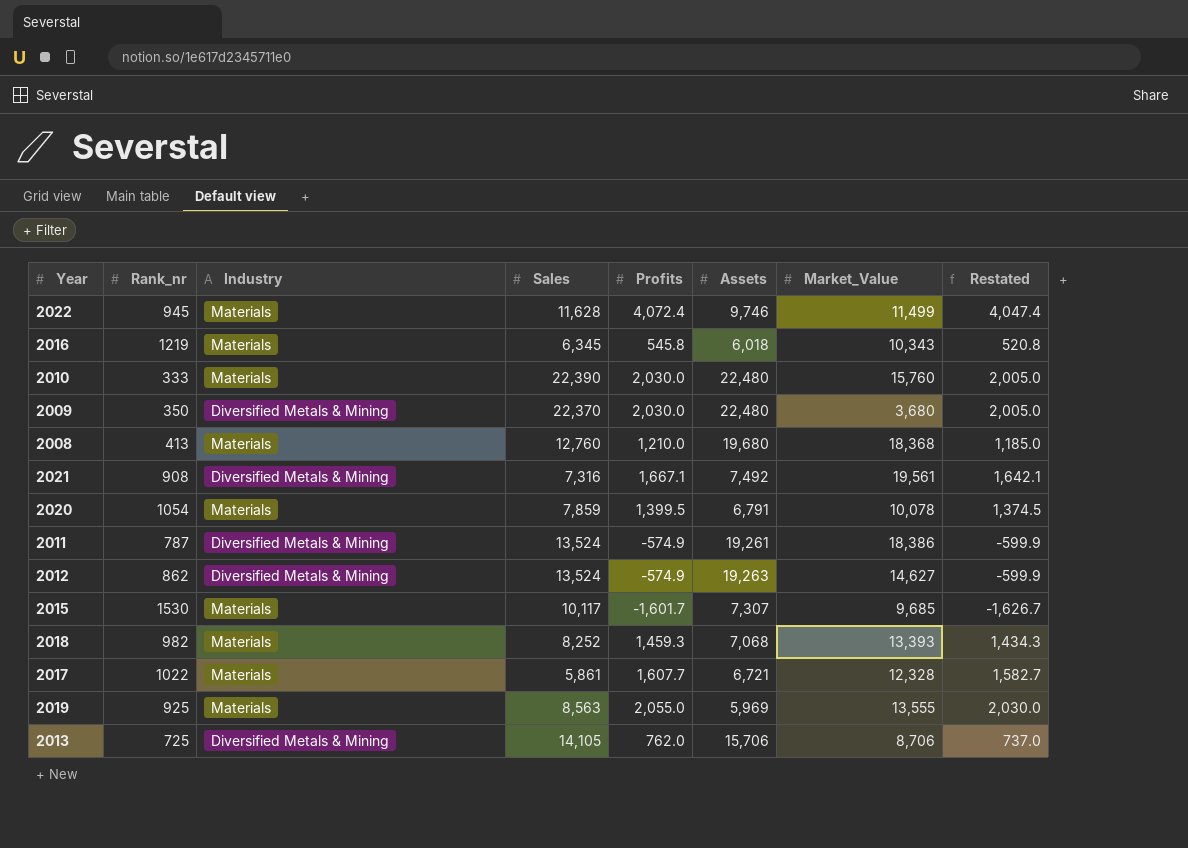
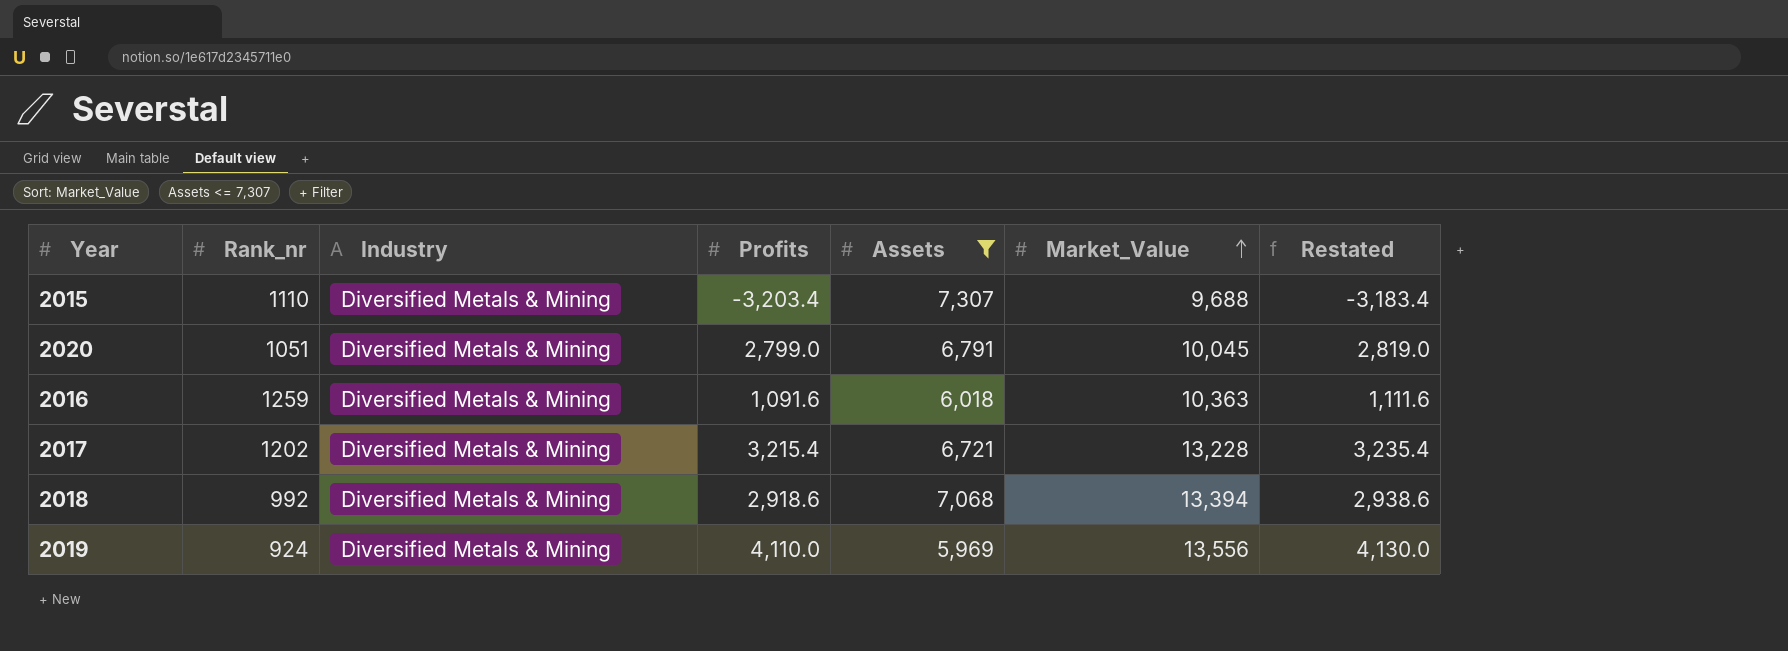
filter: none -> Assets <= 7,307
row order: none -> Market_Value ascending
column Sales | position: 4 -> none
column Restated | formula: [Profits] - 25 -> [Profits] + 20
2015 | Rank_nr: 1530 -> 1110
2015 | Industry: Materials -> Diversified Metals & Mining
2015 | Profits: -1,601.7 -> -3,203.4
2015 | Market_Value: 9,685 -> 9,688
2020 | Rank_nr: 1054 -> 1051
2020 | Industry: Materials -> Diversified Metals & Mining
2020 | Profits: 1,399.5 -> 2,799.0
2020 | Market_Value: 10,078 -> 10,045
2016 | Rank_nr: 1219 -> 1259
2016 | Industry: Materials -> Diversified Metals & Mining
2016 | Profits: 545.8 -> 1,091.6
2016 | Market_Value: 10,343 -> 10,363
2017 | Rank_nr: 1022 -> 1202
2017 | Industry: Materials -> Diversified Metals & Mining
2017 | Profits: 1,607.7 -> 3,215.4
2017 | Market_Value: 12,328 -> 13,228
2018 | Rank_nr: 982 -> 992
2018 | Industry: Materials -> Diversified Metals & Mining
2018 | Profits: 1,459.3 -> 2,918.6
2018 | Market_Value: 13,393 -> 13,394
2019 | Rank_nr: 925 -> 924
2019 | Industry: Materials -> Diversified Metals & Mining
2019 | Profits: 2,055.0 -> 4,110.0
2019 | Market_Value: 13,555 -> 13,556

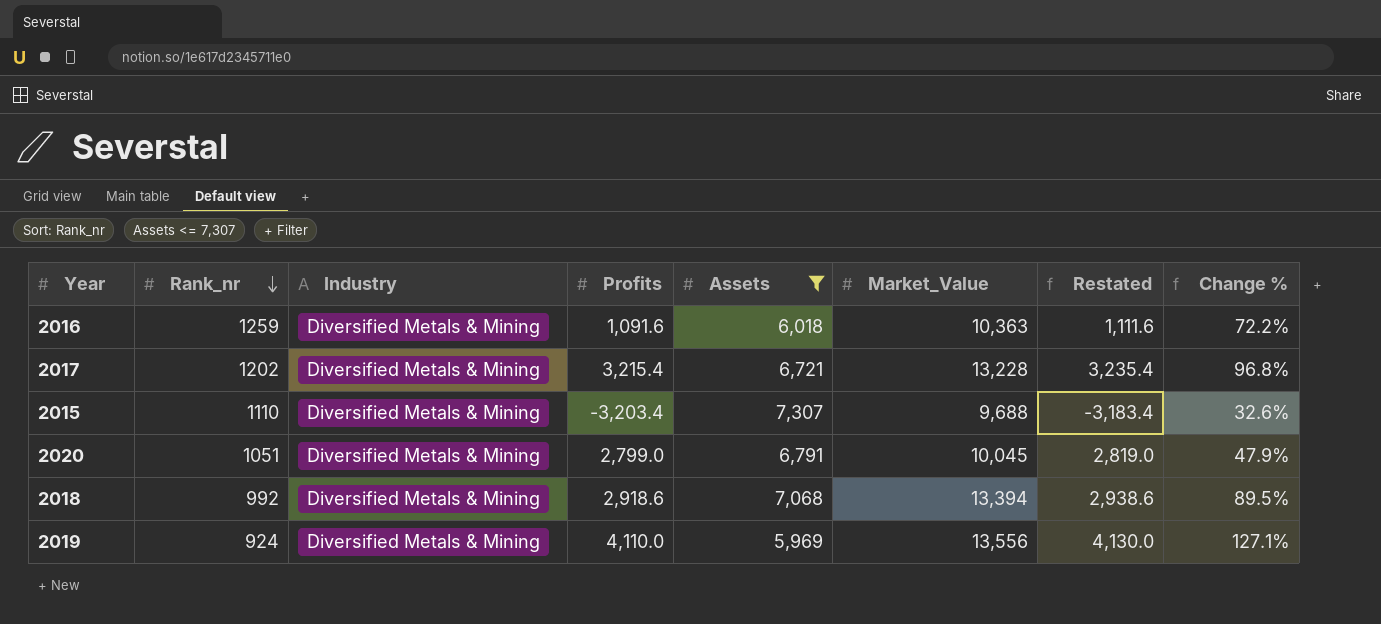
row order: Market_Value ascending -> Rank_nr descending
column Change % | formula: none -> ([Market_Value] - [Assets]) / [Assets]

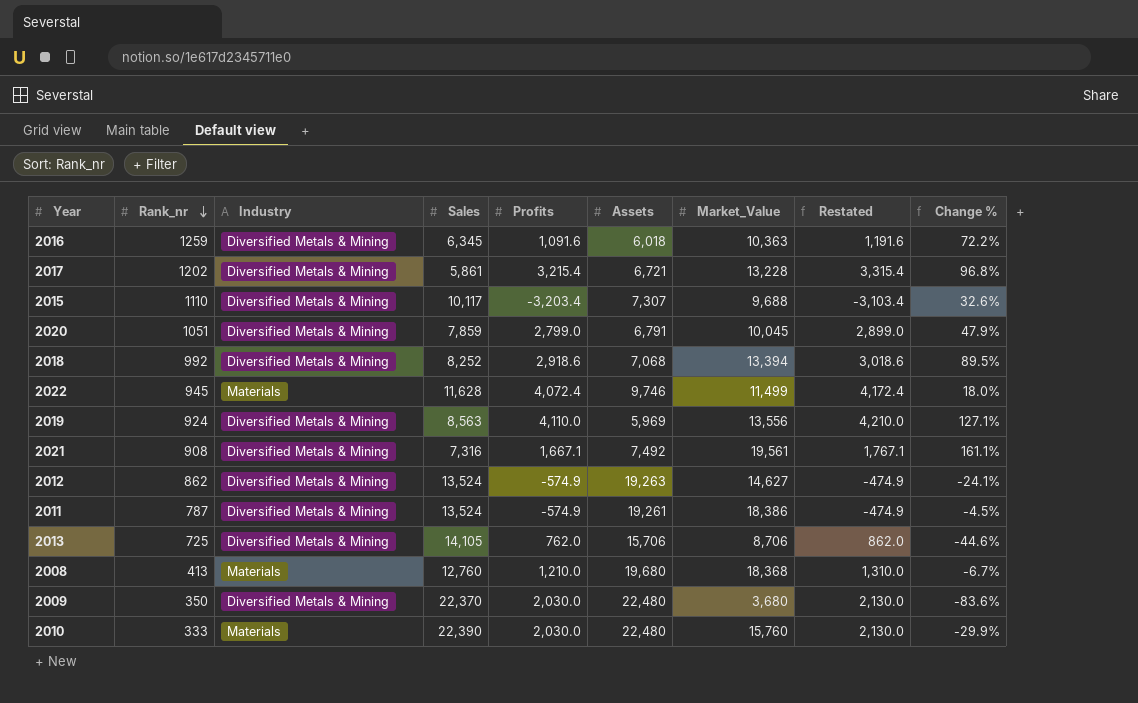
filter: Assets <= 7,307 -> none
column Sales | position: none -> 4
column Restated | formula: [Profits] + 20 -> [Profits] + 100

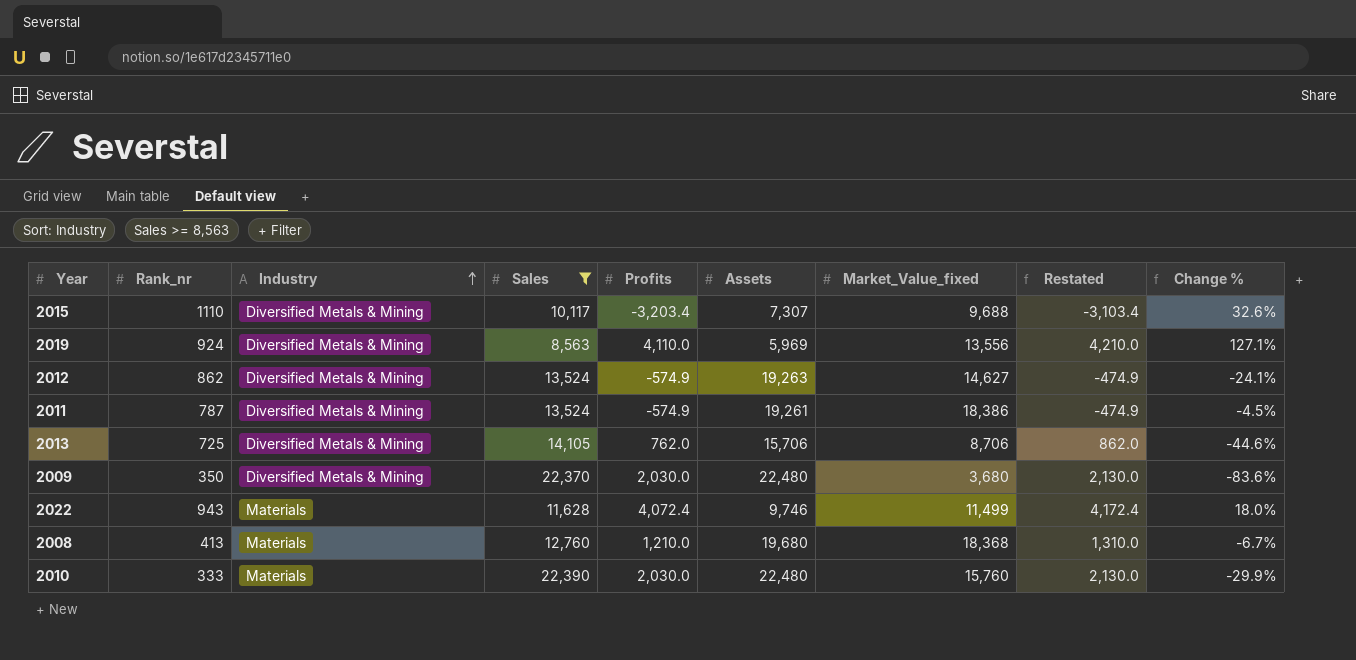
filter: none -> Sales >= 8,563
row order: Rank_nr descending -> Industry ascending
column name: Market_Value -> Market_Value_fixed
2022 | Rank_nr: 945 -> 943

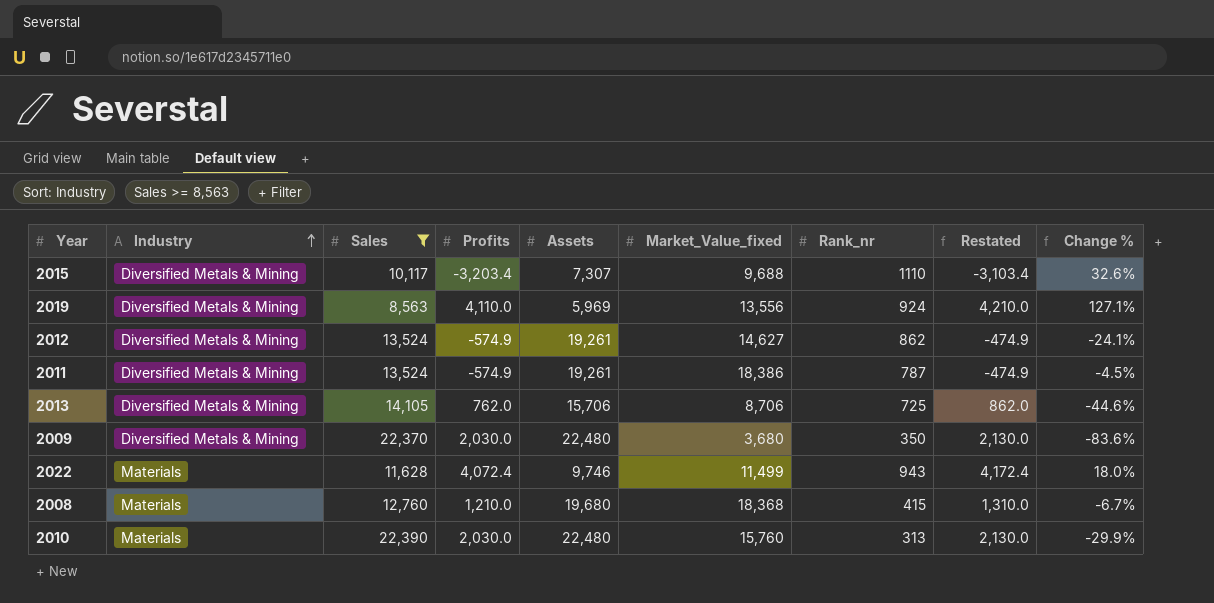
column Rank_nr | position: 2 -> 7
2012 | Assets: 19,263 -> 19,261
2008 | Rank_nr: 413 -> 415
2010 | Rank_nr: 333 -> 313

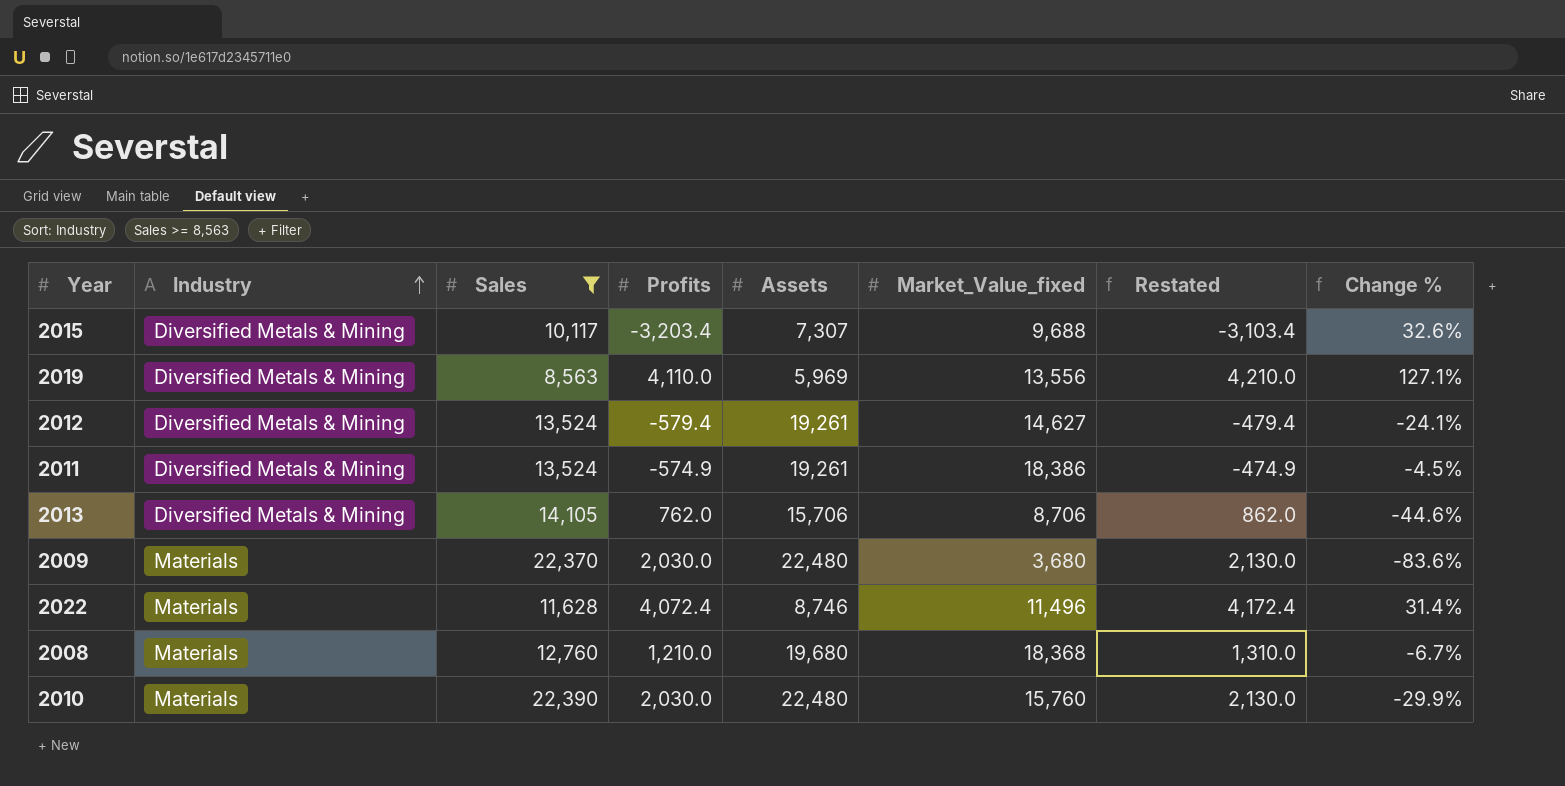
column Rank_nr | position: 7 -> none
2012 | Profits: -574.9 -> -579.4
2012 | Restated: -474.9 -> -479.4
2009 | Industry: Diversified Metals & Mining -> Materials
2022 | Assets: 9,746 -> 8,746
2022 | Market_Value_fixed: 11,499 -> 11,496
2022 | Change %: 18.0% -> 31.4%

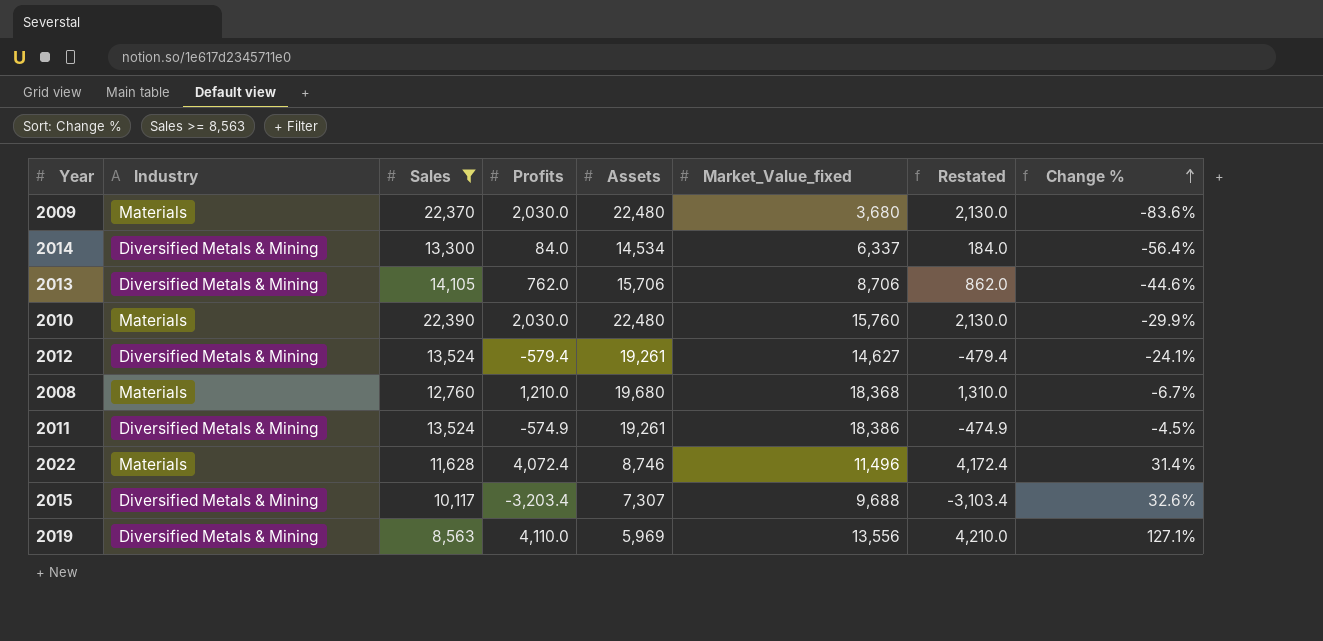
row order: Industry ascending -> Change % ascending
row 2014: none -> Diversified Metals & Mining | 13,300 | 84.0 | 14,534 | 6,337 | 184.0 | -56.4%

